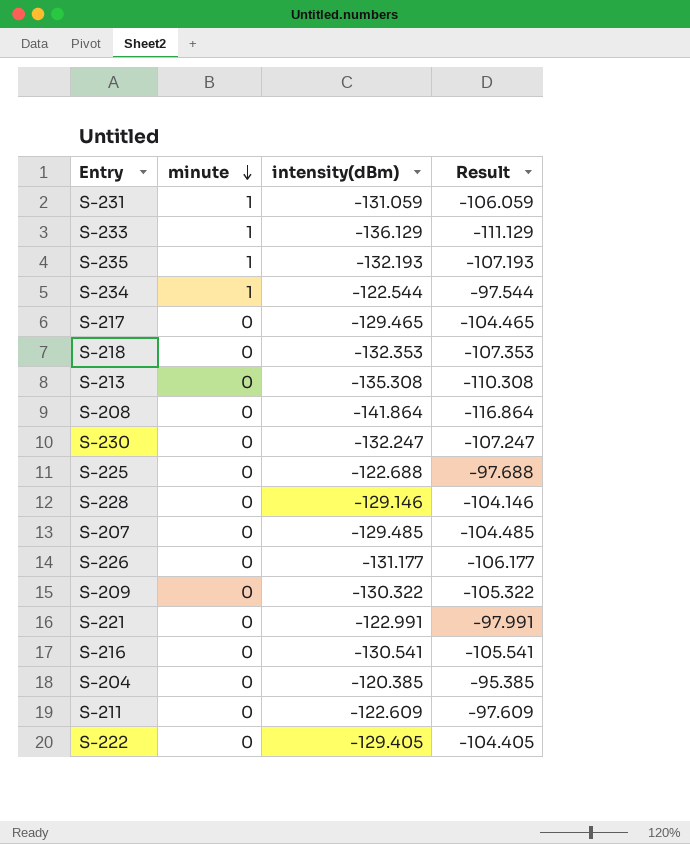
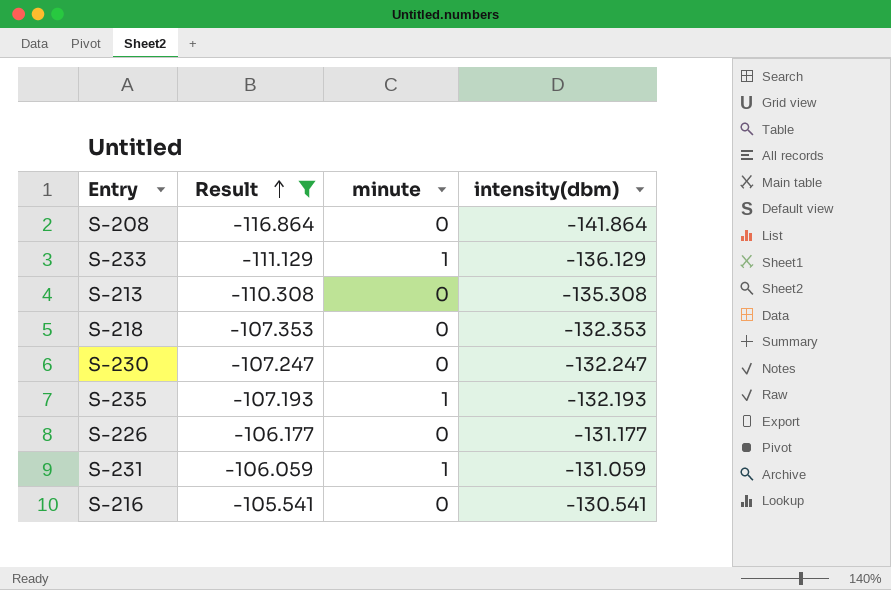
filter: none -> Result <= -105.541
row order: minute descending -> Result ascending
column Result | position: 4 -> 2
column name: intensity(dBm) -> intensity(dbm)

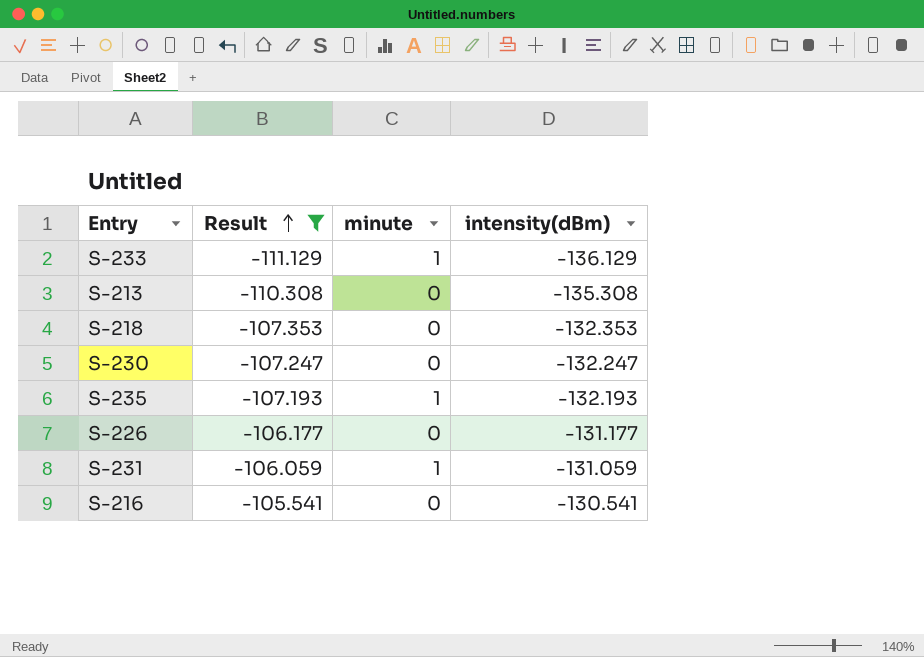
column name: intensity(dbm) -> intensity(dBm)
row S-208: -116.864 | 0 | -141.864 -> none

